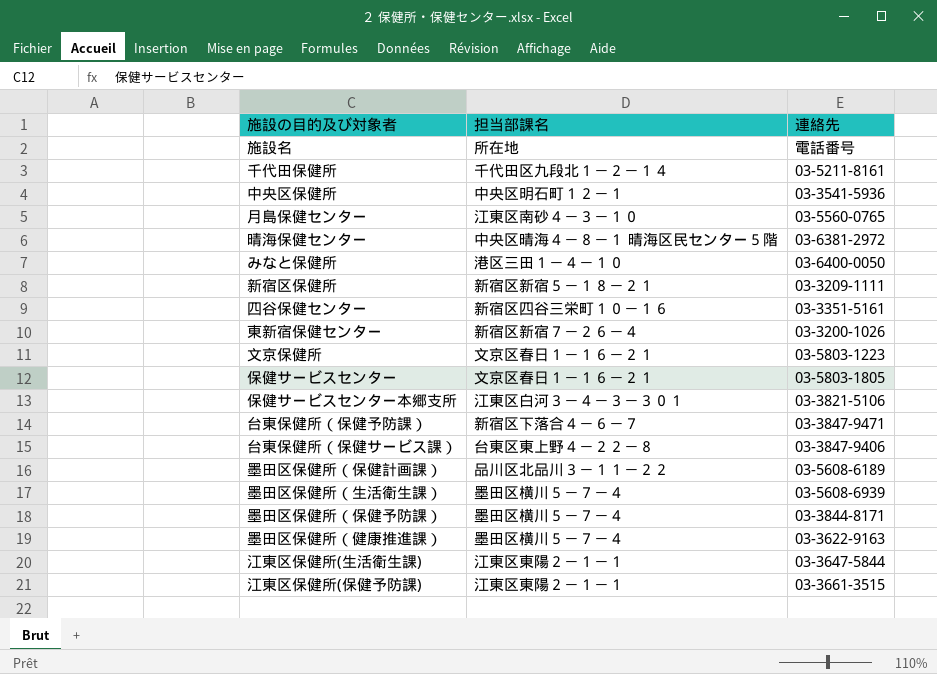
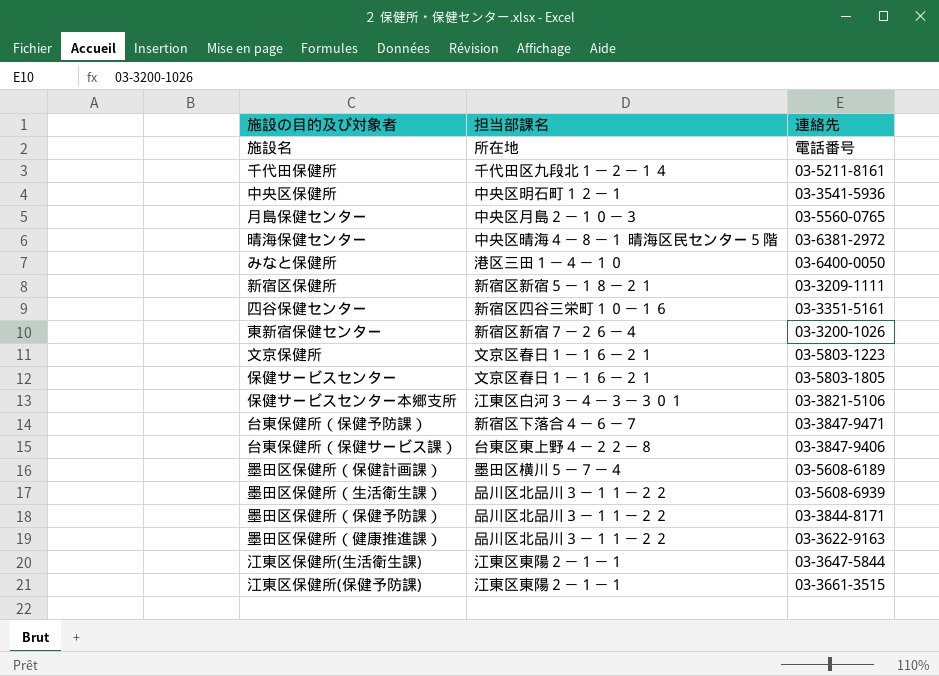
月島保健センター | 担当部課名: 江東区南砂４－３－１０ -> 中央区月島２－１０－３
墨田区保健所（保健計画課） | 担当部課名: 品川区北品川３－１１－２２ -> 墨田区横川５－７－４
墨田区保健所（生活衛生課） | 担当部課名: 墨田区横川５－７－４ -> 品川区北品川３－１１－２２
墨田区保健所（保健予防課） | 担当部課名: 墨田区横川５－７－４ -> 品川区北品川３－１１－２２
墨田区保健所（健康推進課） | 担当部課名: 墨田区横川５－７－４ -> 品川区北品川３－１１－２２

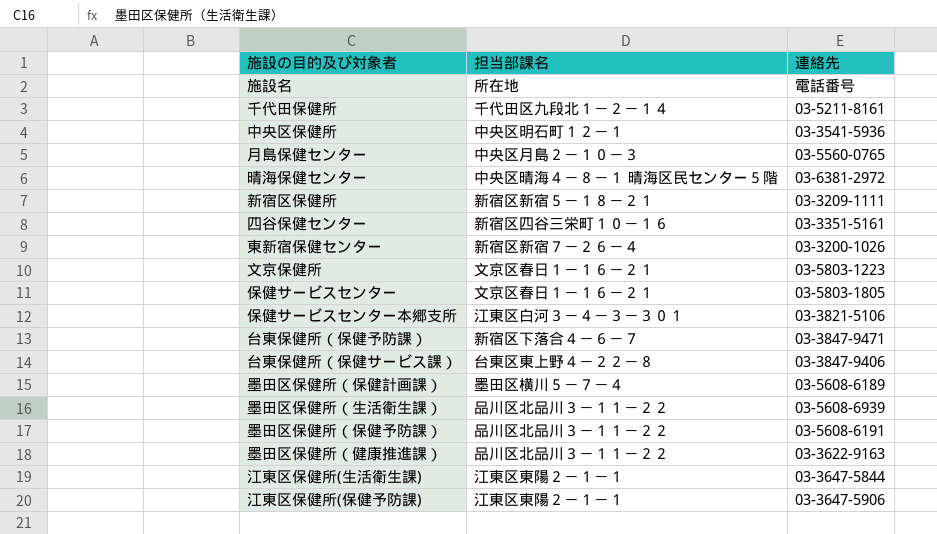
row みなと保健所: 港区三田１－４－１０ | 03-6400-0050 -> none
墨田区保健所（保健予防課） | 連絡先: 03-3844-8171 -> 03-5608-6191
江東区保健所(保健予防課) | 連絡先: 03-3661-3515 -> 03-3647-5906

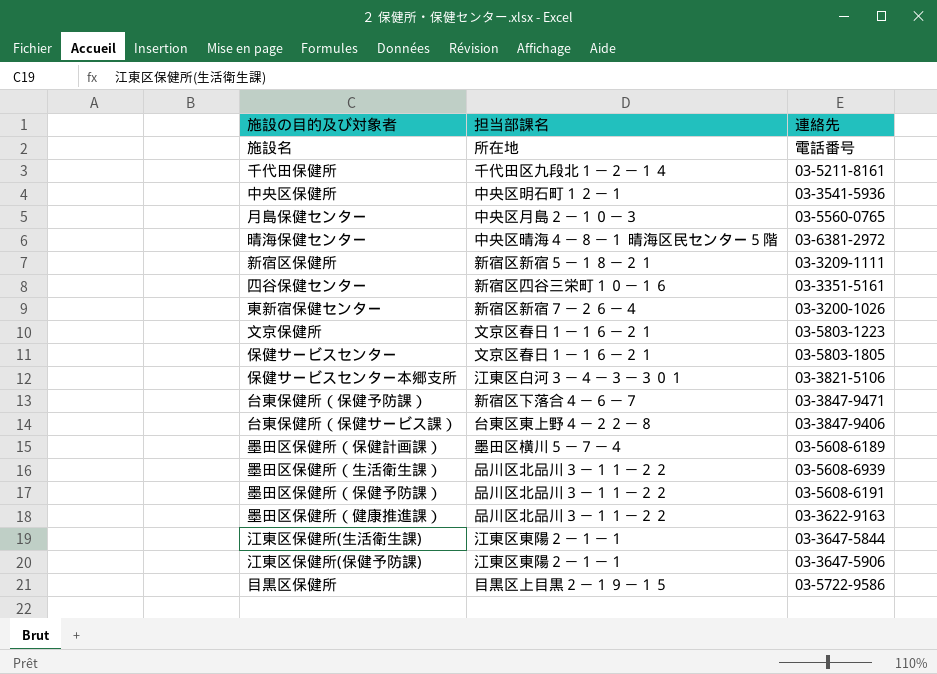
row 目黒区保健所: none -> 目黒区上目黒２－１９－１５ | 03-5722-9586

